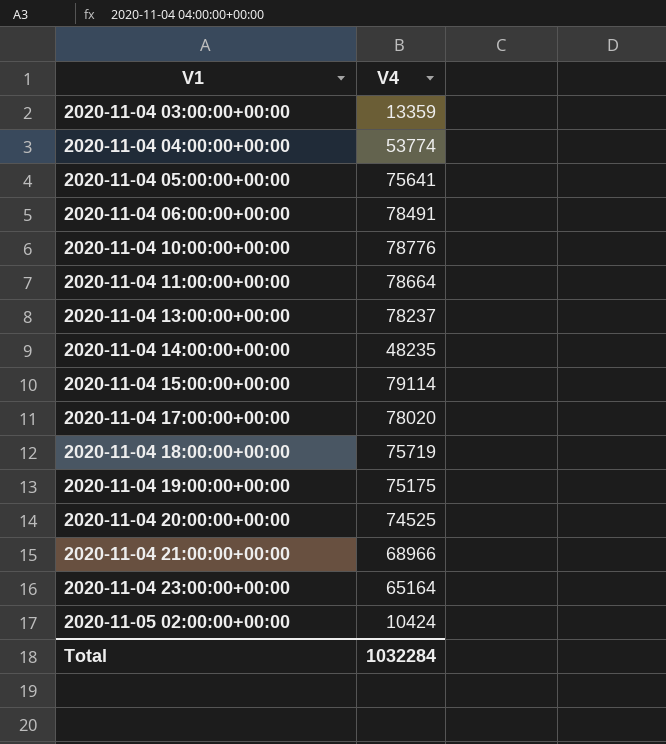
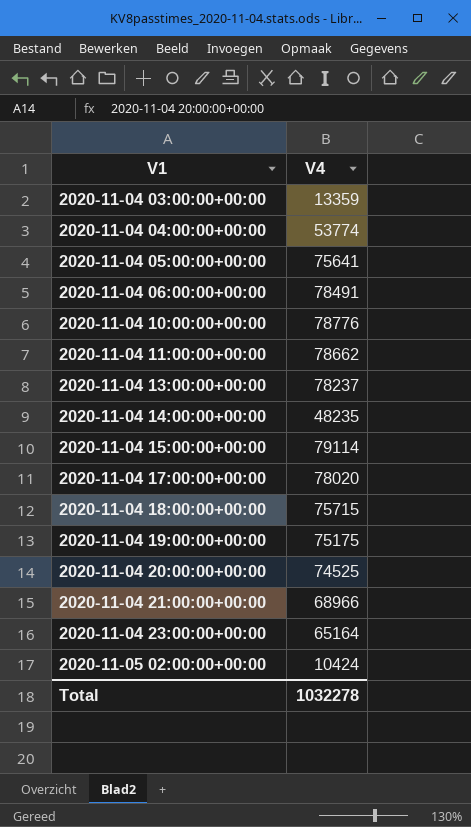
2020-11-04 11:00:00+00:00 | V4: 78664 -> 78662
2020-11-04 18:00:00+00:00 | V4: 75719 -> 75715
Total | V4: 1032284 -> 1032278

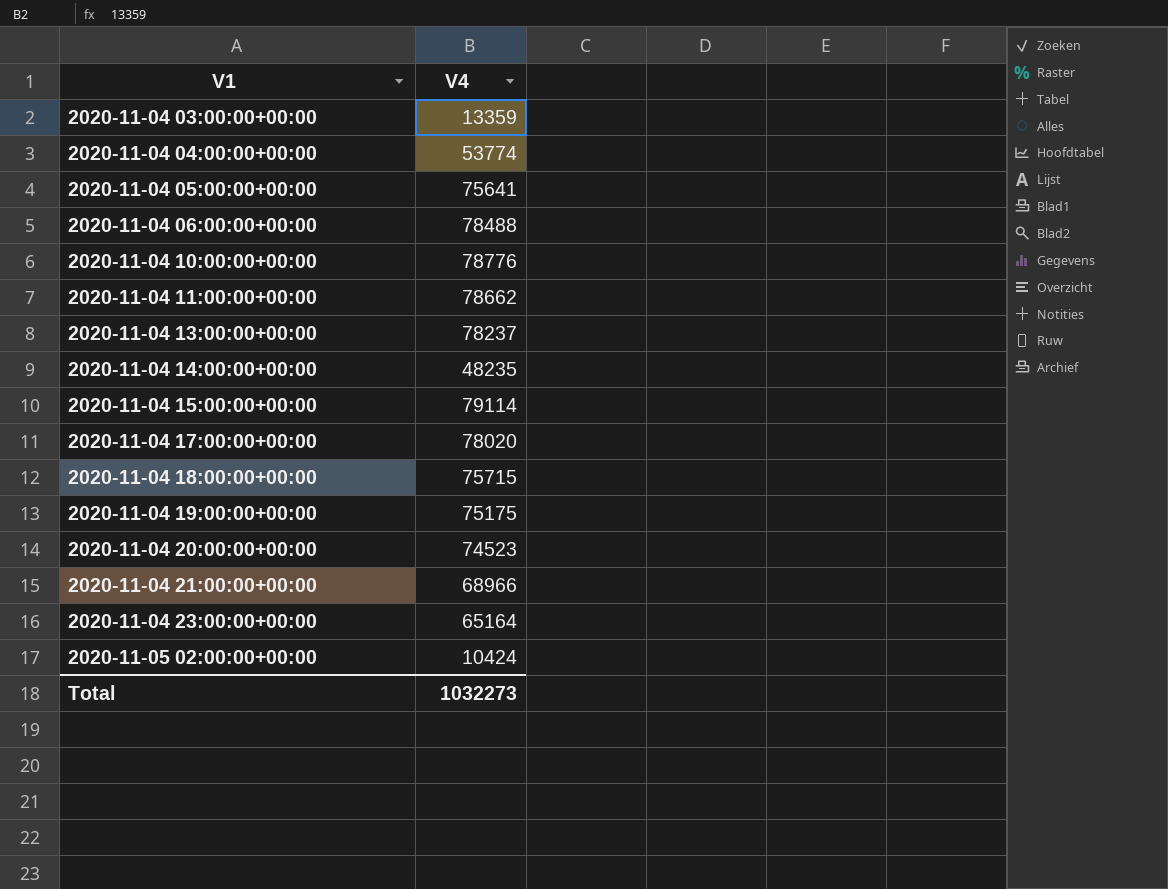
2020-11-04 06:00:00+00:00 | V4: 78491 -> 78488
2020-11-04 20:00:00+00:00 | V4: 74525 -> 74523
Total | V4: 1032278 -> 1032273

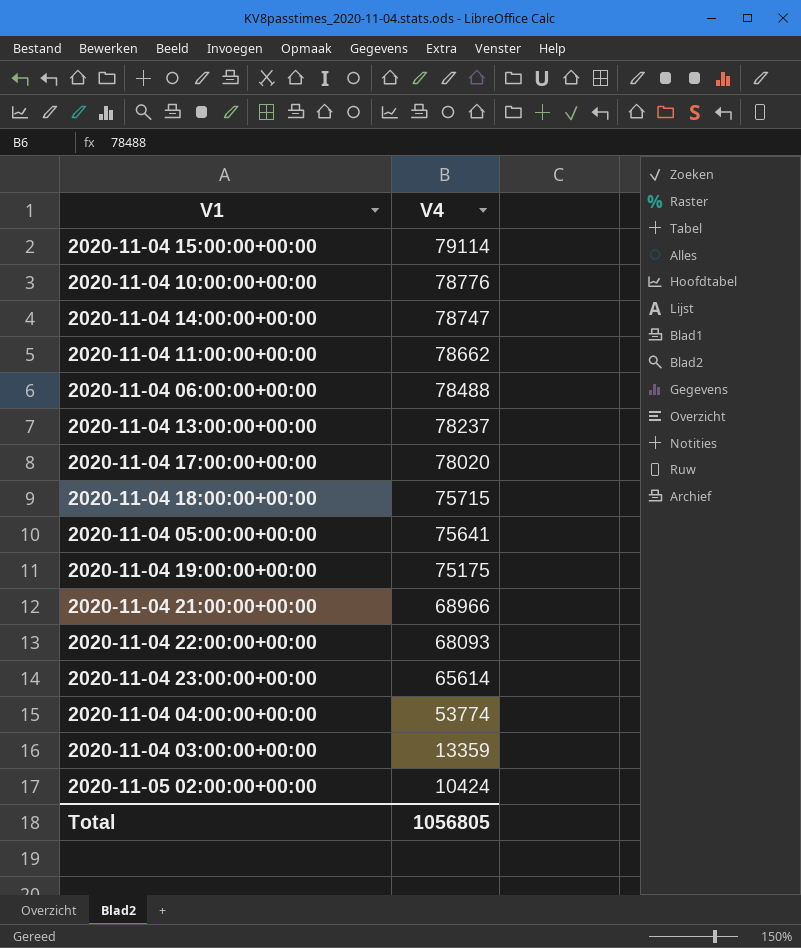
row order: V1 ascending -> V4 descending
row 2020-11-04 20:00:00+00:00: 74523 -> none
2020-11-04 14:00:00+00:00 | V4: 48235 -> 78747
row 2020-11-04 22:00:00+00:00: none -> 68093
2020-11-04 23:00:00+00:00 | V4: 65164 -> 65614
Total | V4: 1032273 -> 1056805

